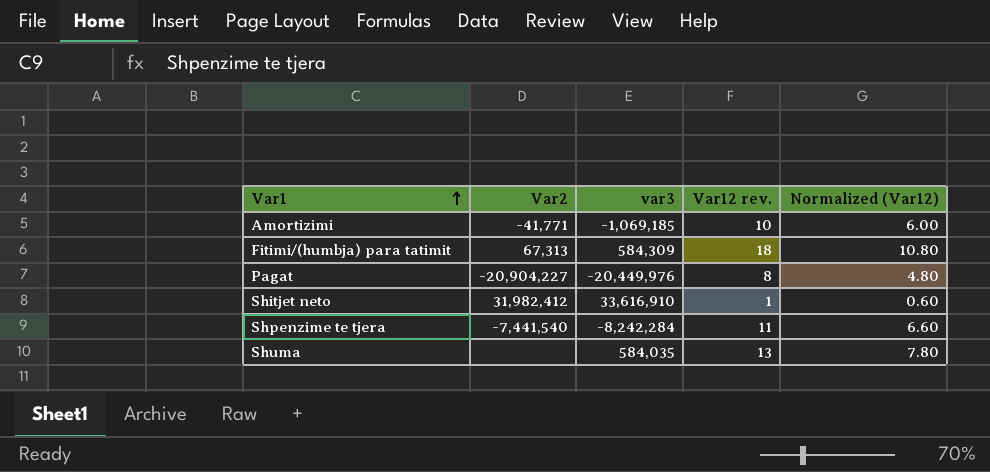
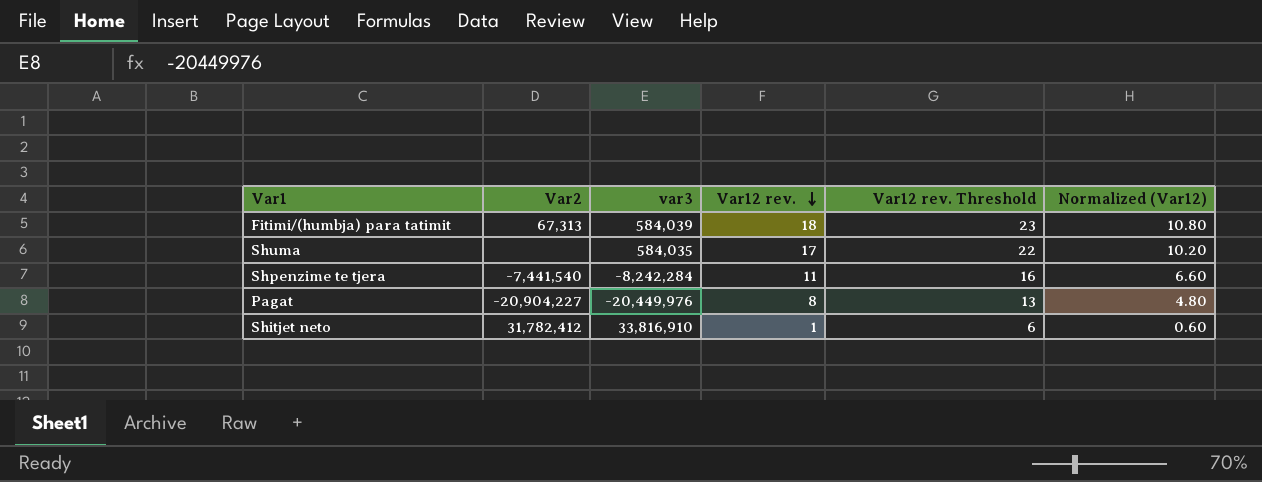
row order: Var1 ascending -> Var12 rev. descending
column Var12 rev. Threshold | formula: none -> [Var12 rev.] + 5
row Amortizimi: -41,771 | -1,069,185 | 10 | 6.00 -> none
Fitimi/(humbja) para tatimit | var3: 584,309 -> 584,039
Shuma | Var12 rev.: 13 -> 17
Shuma | Normalized (Var12): 7.80 -> 10.20
Shitjet neto | Var2: 31,982,412 -> 31,782,412
Shitjet neto | var3: 33,616,910 -> 33,816,910

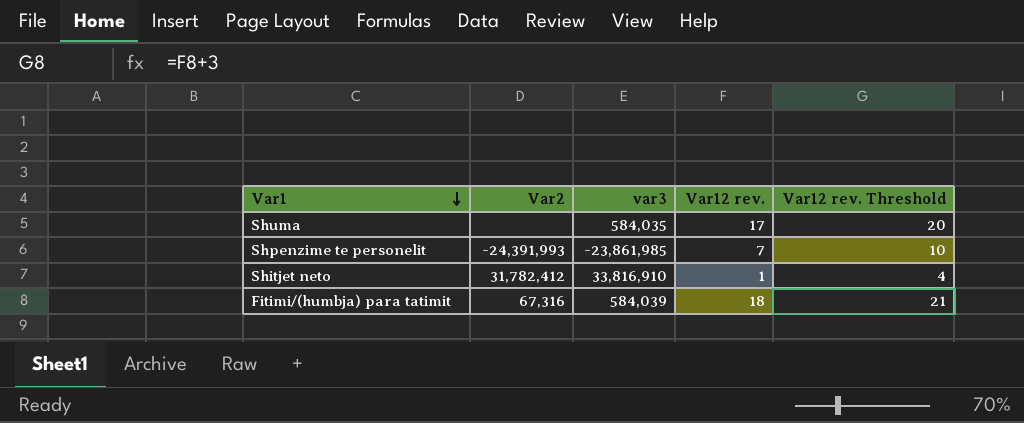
row order: Var12 rev. descending -> Var1 descending
column Normalized (Var12) | formula: [Var12 rev.] * 0.6 -> none
column Var12 rev. Threshold | formula: [Var12 rev.] + 5 -> [Var12 rev.] + 3
row Shpenzime te tjera: -7,441,540 | -8,242,284 | 11 | 16 | 6.60 -> none
row Pagat: -20,904,227 | -20,449,976 | 8 | 13 | 4.80 -> none
row Shpenzime te personelit: none -> -24,391,993 | -23,861,985 | 7 | 10
Fitimi/(humbja) para tatimit | Var2: 67,313 -> 67,316

